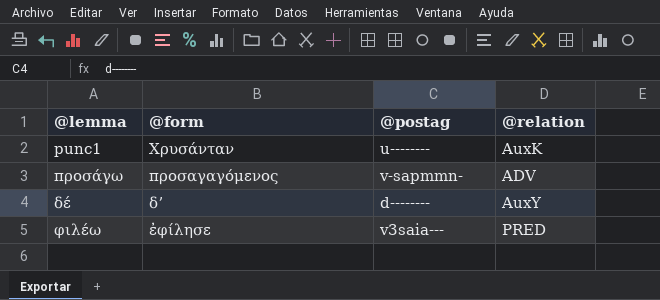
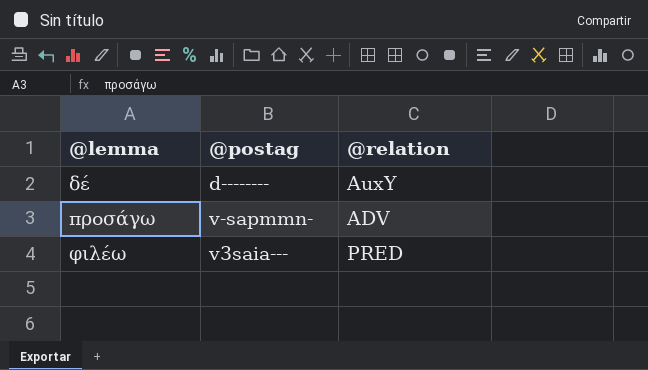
row order: none -> @lemma ascending
column @form | position: 2 -> none
row punc1: Χρυσάνταν | u-------- | AuxK -> none

